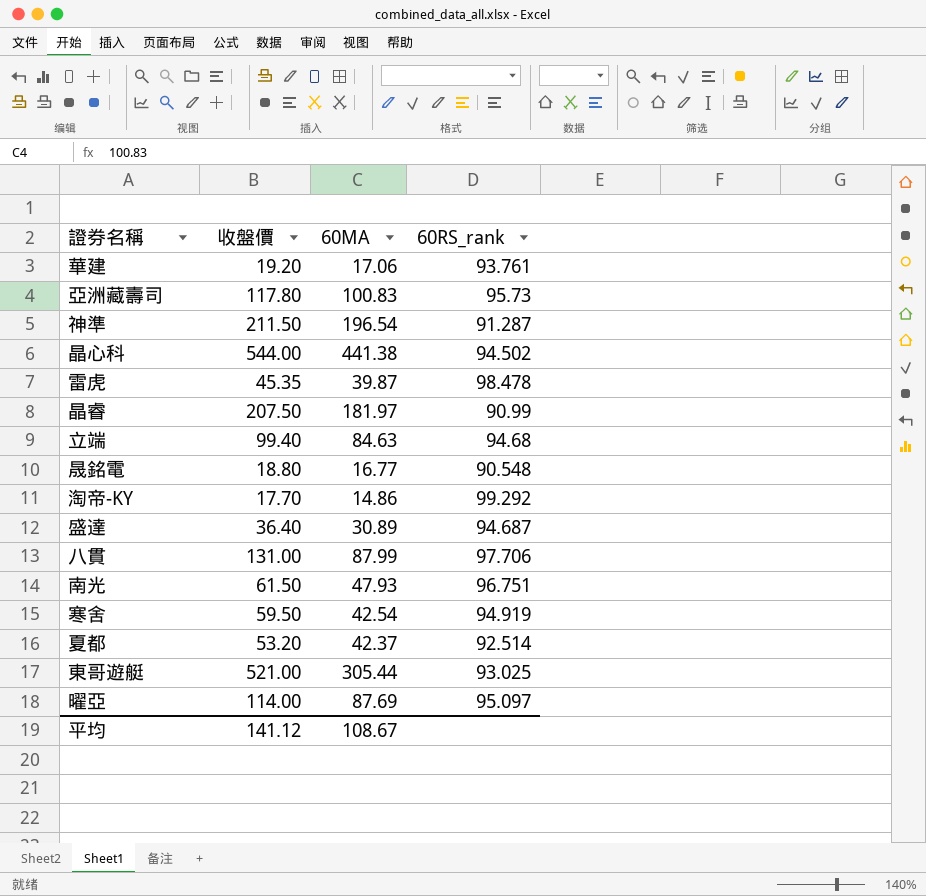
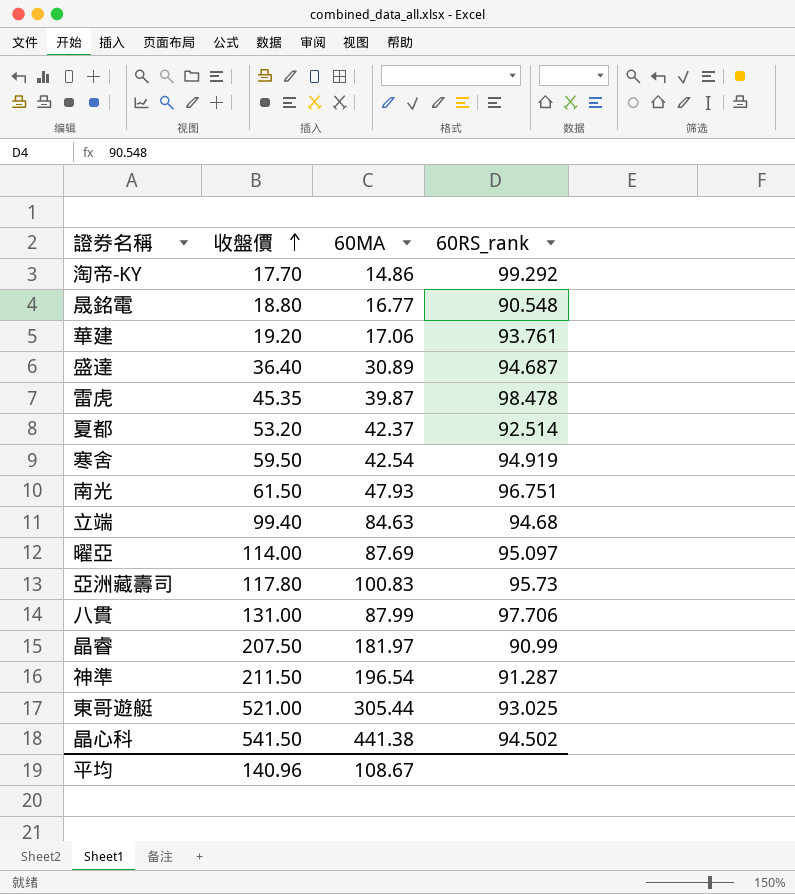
row order: none -> 收盤價 ascending
晶心科 | 收盤價: 544.00 -> 541.50
平均 | 收盤價: 141.12 -> 140.96

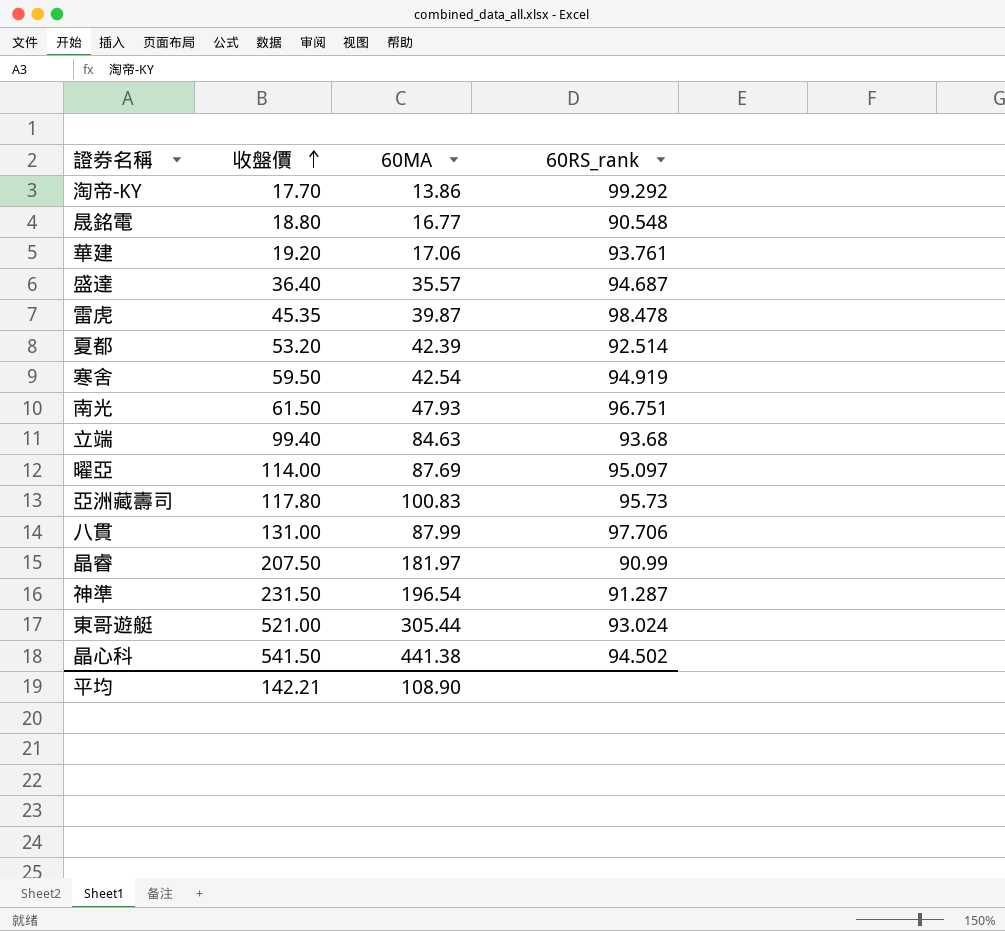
淘帝-KY | 60MA: 14.86 -> 13.86
盛達 | 60MA: 30.89 -> 35.57
夏都 | 60MA: 42.37 -> 42.39
立端 | 60RS_rank: 94.68 -> 93.68
神準 | 收盤價: 211.50 -> 231.50
東哥遊艇 | 60RS_rank: 93.025 -> 93.024
平均 | 收盤價: 140.96 -> 142.21
平均 | 60MA: 108.67 -> 108.90

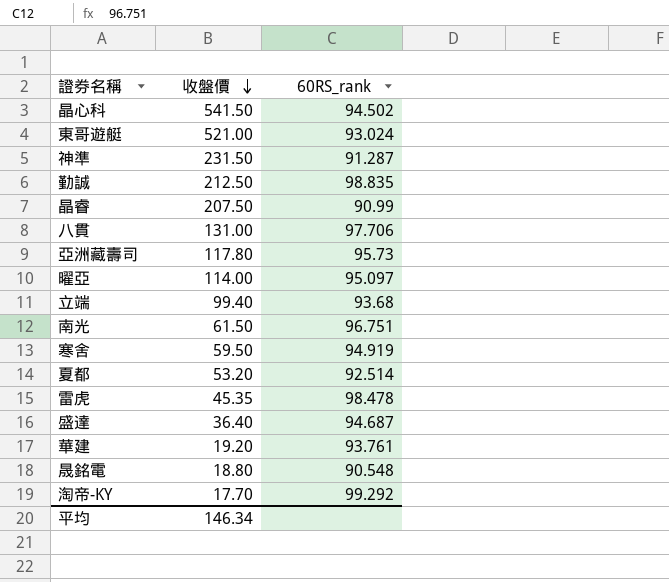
row order: 收盤價 ascending -> 收盤價 descending
column 60MA | position: 3 -> none
row 勤誠: none -> 212.50 | 98.835
平均 | 收盤價: 142.21 -> 146.34

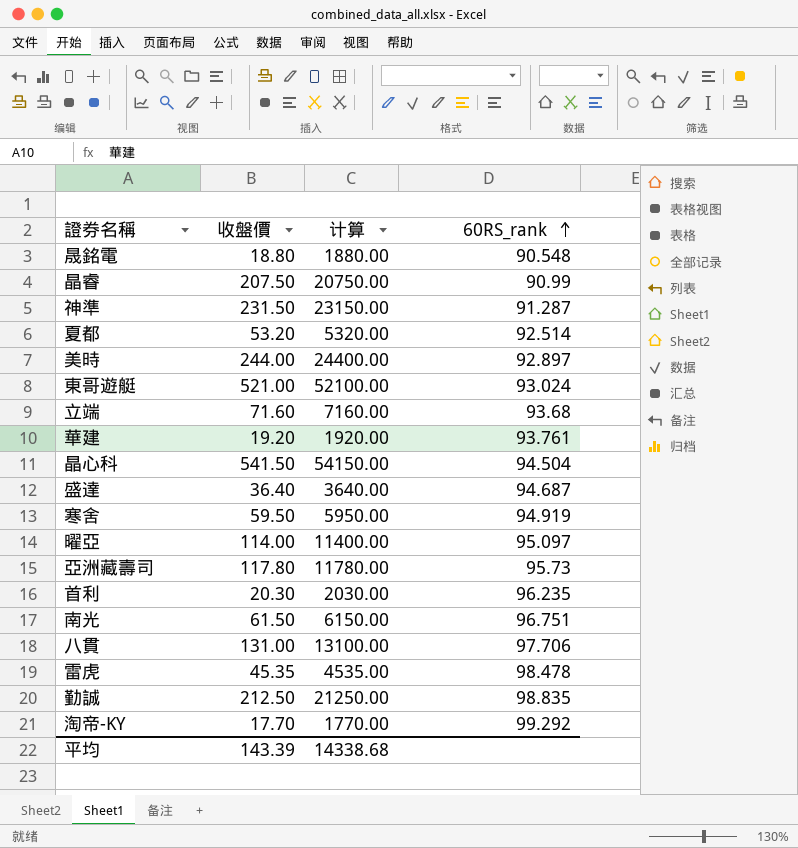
row order: 收盤價 descending -> 60RS_rank ascending
column 计算 | formula: none -> [收盤價] * 100
row 美時: none -> 244.00 | 24400.00 | 92.897
立端 | 收盤價: 99.40 -> 71.60
晶心科 | 60RS_rank: 94.502 -> 94.504
row 首利: none -> 20.30 | 2030.00 | 96.235
平均 | 收盤價: 146.34 -> 143.39

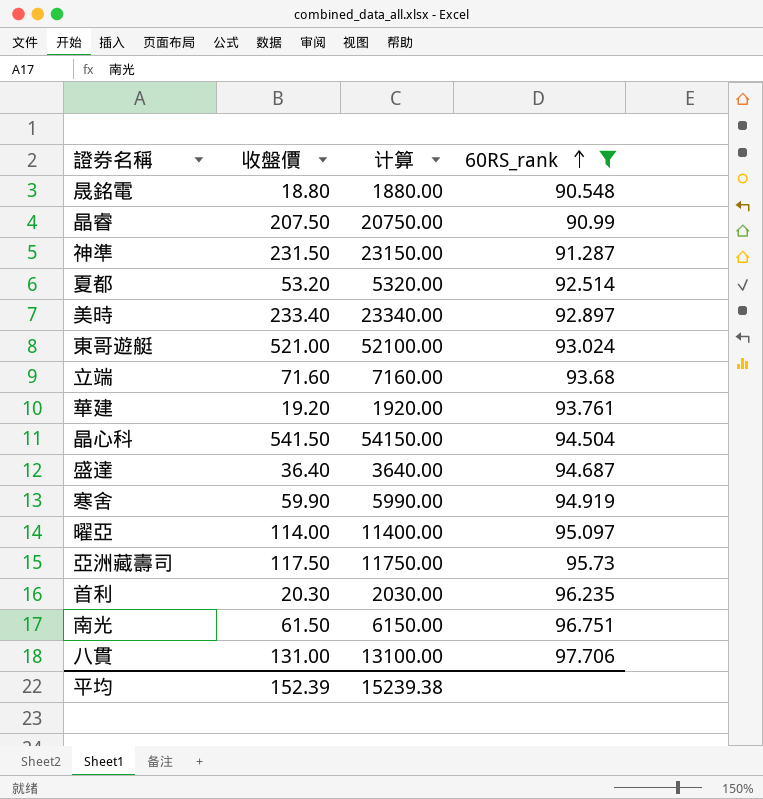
filter: none -> 60RS_rank <= 97.706
美時 | 收盤價: 244.00 -> 233.40
美時 | 计算: 24400.00 -> 23340.00
寒舍 | 收盤價: 59.50 -> 59.90
寒舍 | 计算: 5950.00 -> 5990.00
亞洲藏壽司 | 收盤價: 117.80 -> 117.50
亞洲藏壽司 | 计算: 11780.00 -> 11750.00
平均 | 收盤價: 143.39 -> 152.39
平均 | 计算: 14338.68 -> 15239.38

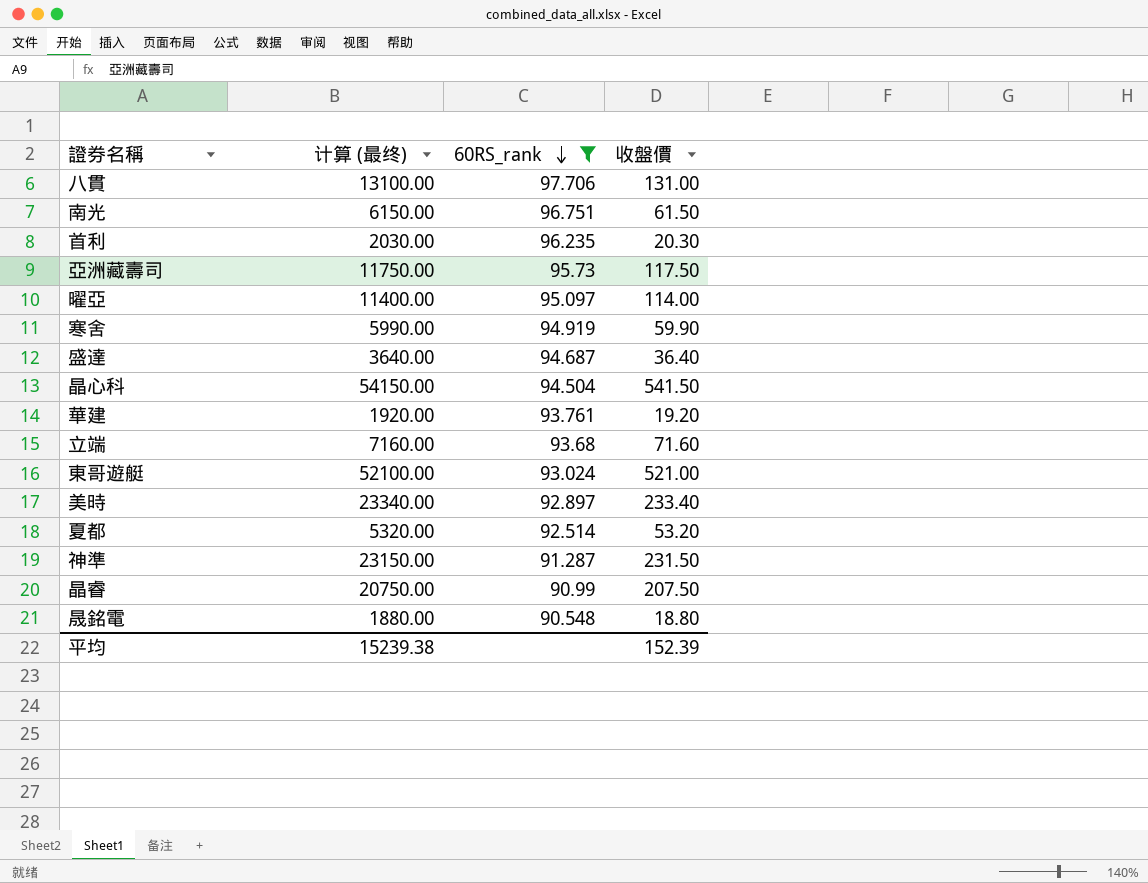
row order: 60RS_rank ascending -> 60RS_rank descending
column name: 计算 -> 计算 (最终)
column 收盤價 | position: 2 -> 4

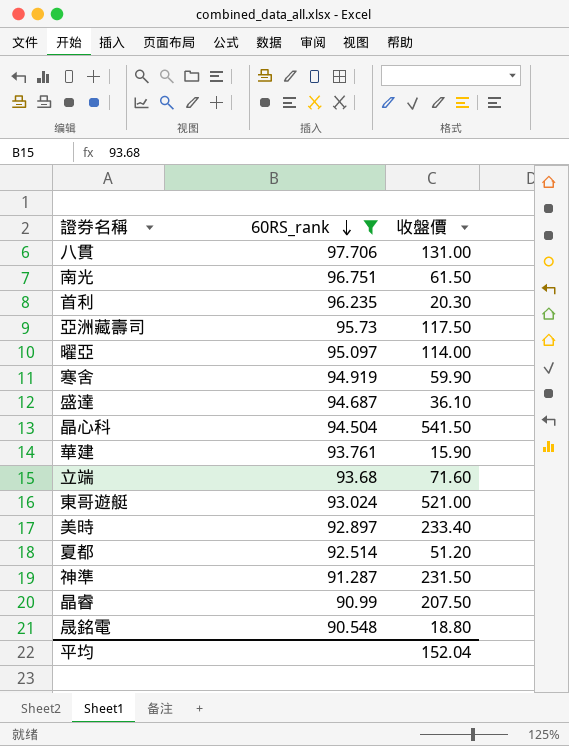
column 计算 (最终) | formula: [收盤價] * 100 -> none
盛達 | 收盤價: 36.40 -> 36.10
華建 | 收盤價: 19.20 -> 15.90
夏都 | 收盤價: 53.20 -> 51.20
平均 | 收盤價: 152.39 -> 152.04

